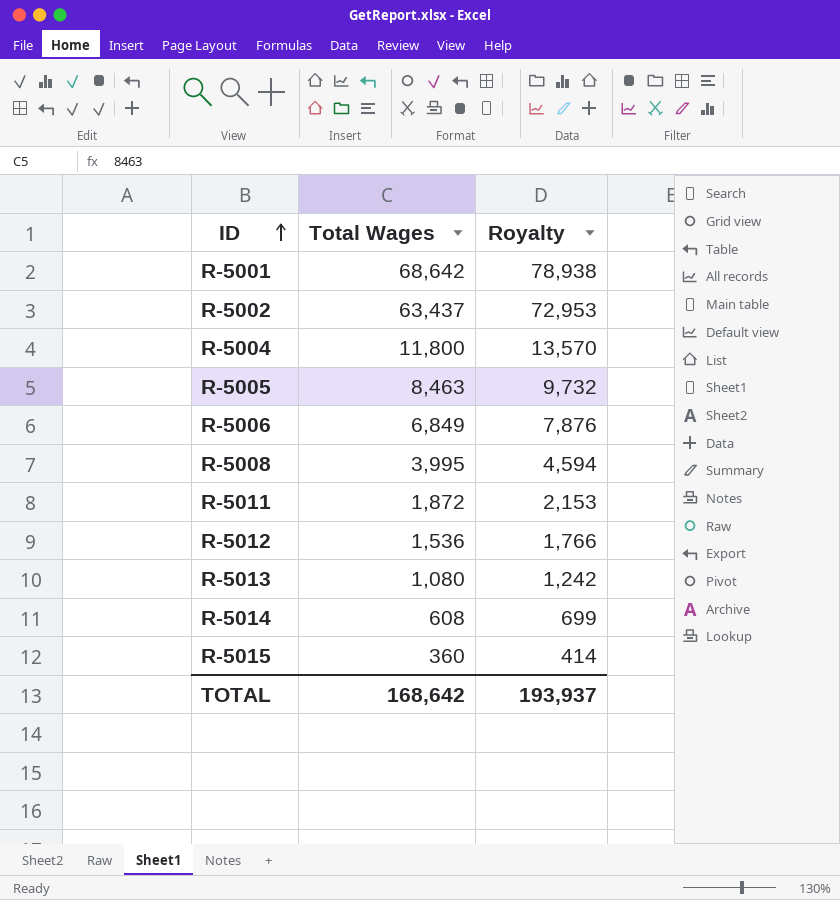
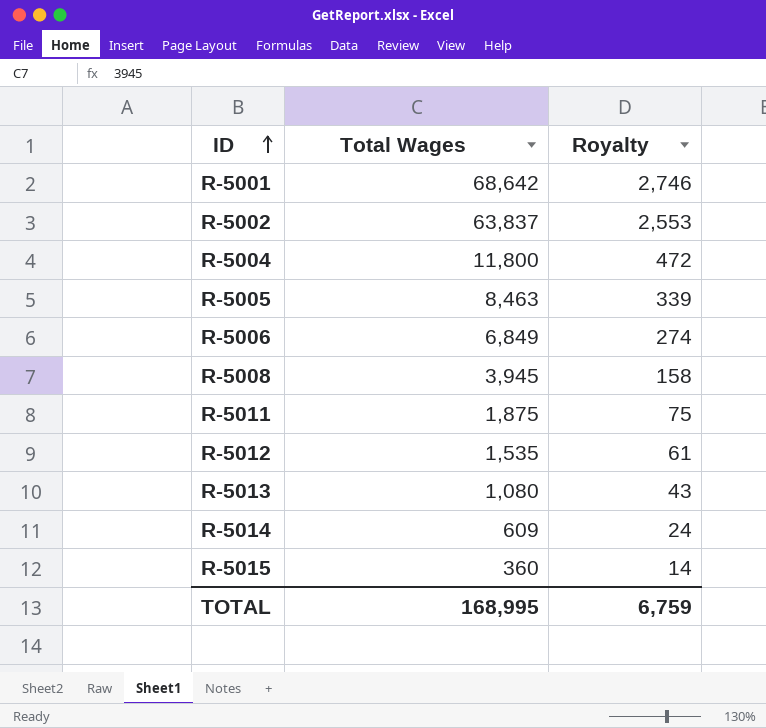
column Royalty | formula: [Total Wages] * 1.15 -> [Total Wages] * 0.04
R-5002 | Total Wages: 63,437 -> 63,837
R-5008 | Total Wages: 3,995 -> 3,945
R-5011 | Total Wages: 1,872 -> 1,875
R-5012 | Total Wages: 1,536 -> 1,535
R-5014 | Total Wages: 608 -> 609
TOTAL | Total Wages: 168,642 -> 168,995
TOTAL | Royalty: 193,937 -> 6,759

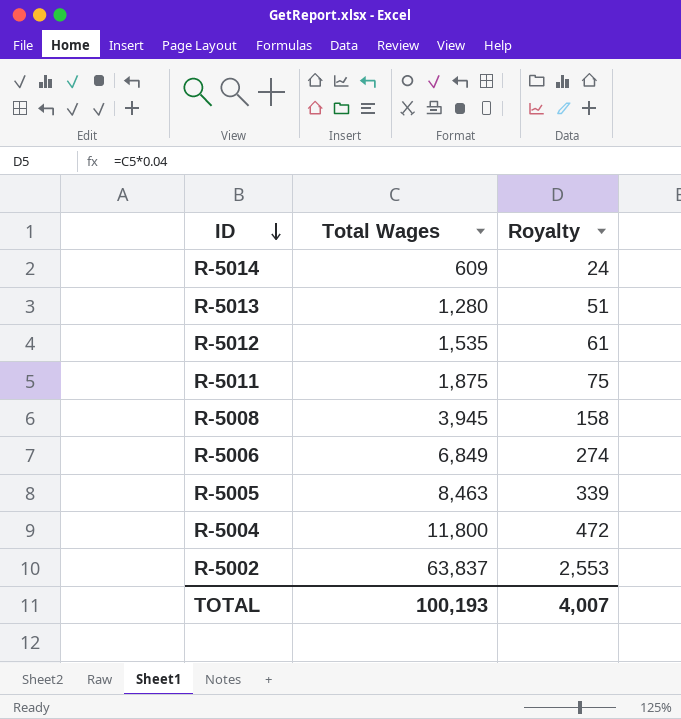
row order: ID ascending -> ID descending
row R-5001: 68,642 | 2,746 -> none
row R-5015: 360 | 14 -> none
R-5013 | Total Wages: 1,080 -> 1,280
R-5013 | Royalty: 43 -> 51
TOTAL | Total Wages: 168,995 -> 100,193
TOTAL | Royalty: 6,759 -> 4,007

